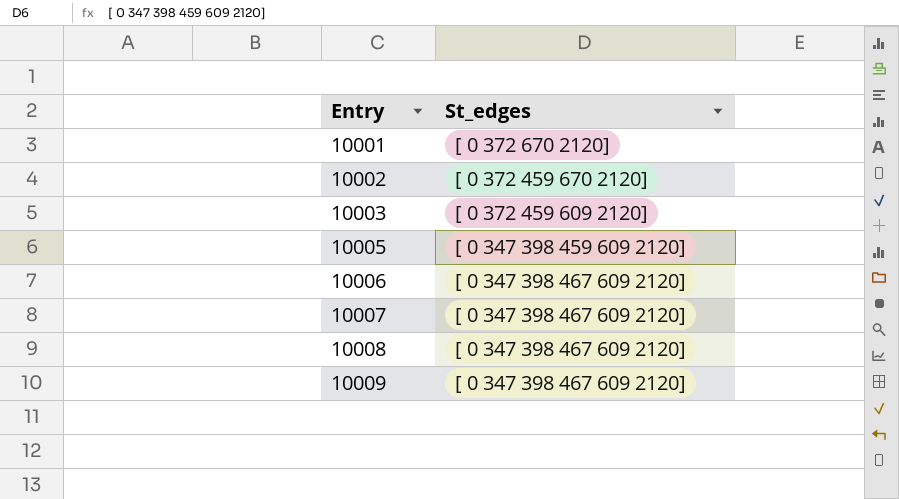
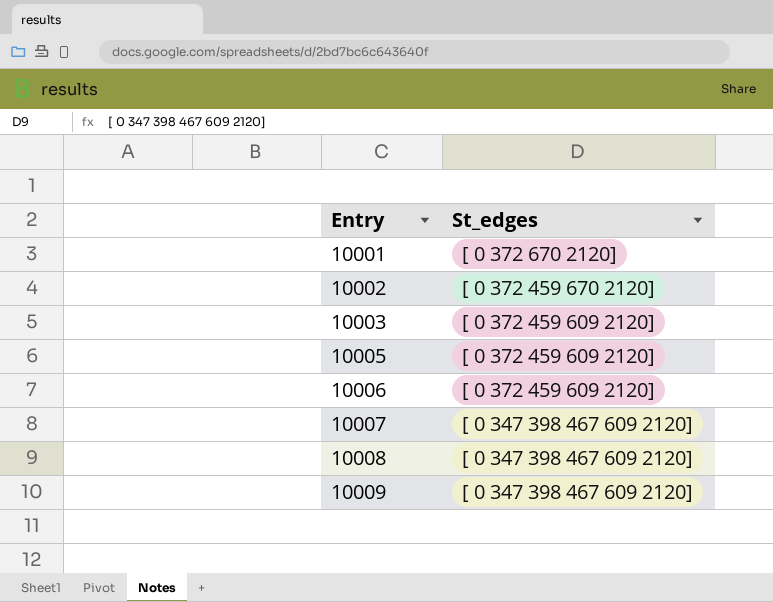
10005 | St_edges: [ 0 347 398 459 609 2120] -> [ 0 372 459 609 2120]
10006 | St_edges: [ 0 347 398 467 609 2120] -> [ 0 372 459 609 2120]

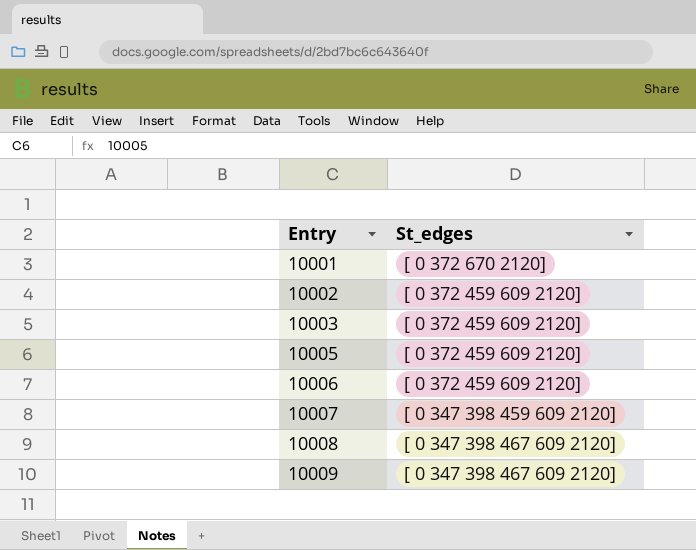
10002 | St_edges: [ 0 372 459 670 2120] -> [ 0 372 459 609 2120]
10007 | St_edges: [ 0 347 398 467 609 2120] -> [ 0 347 398 459 609 2120]

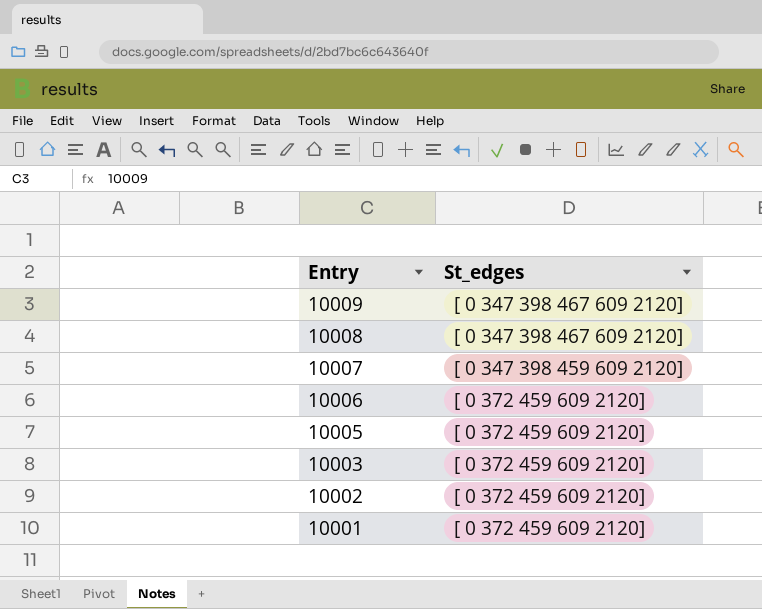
row order: Entry ascending -> Entry descending
10001 | St_edges: [ 0 372 670 2120] -> [ 0 372 459 609 2120]

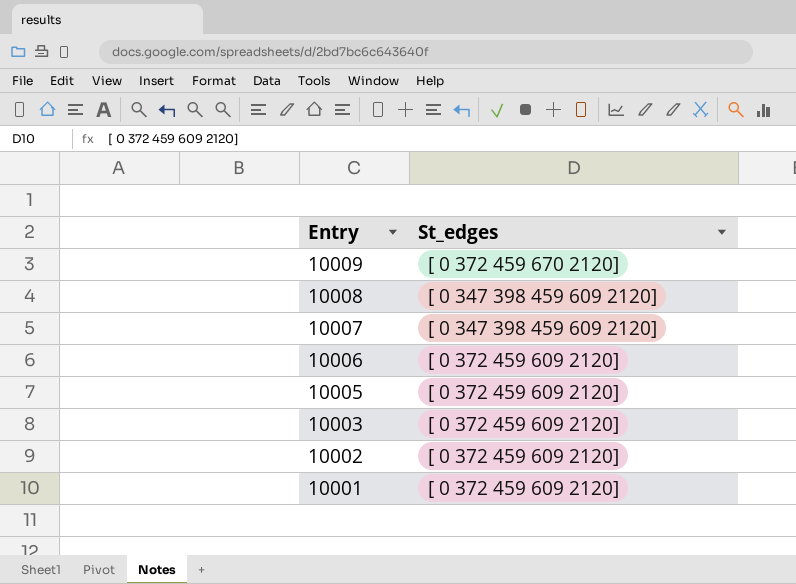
10009 | St_edges: [ 0 347 398 467 609 2120] -> [ 0 372 459 670 2120]
10008 | St_edges: [ 0 347 398 467 609 2120] -> [ 0 347 398 459 609 2120]

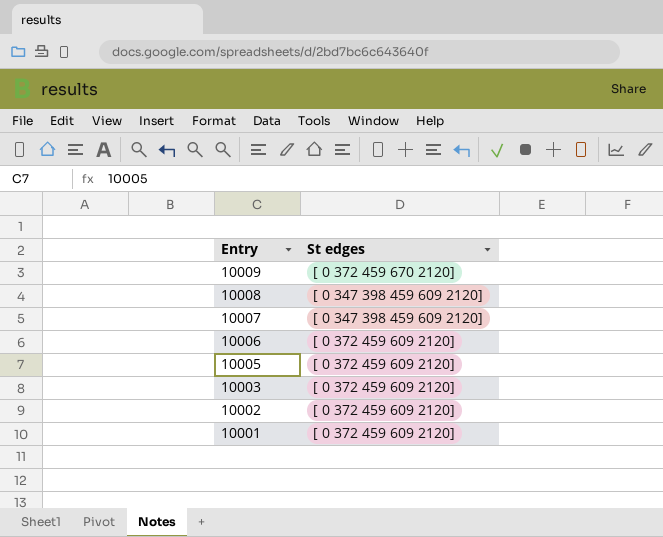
column name: St_edges -> St edges

